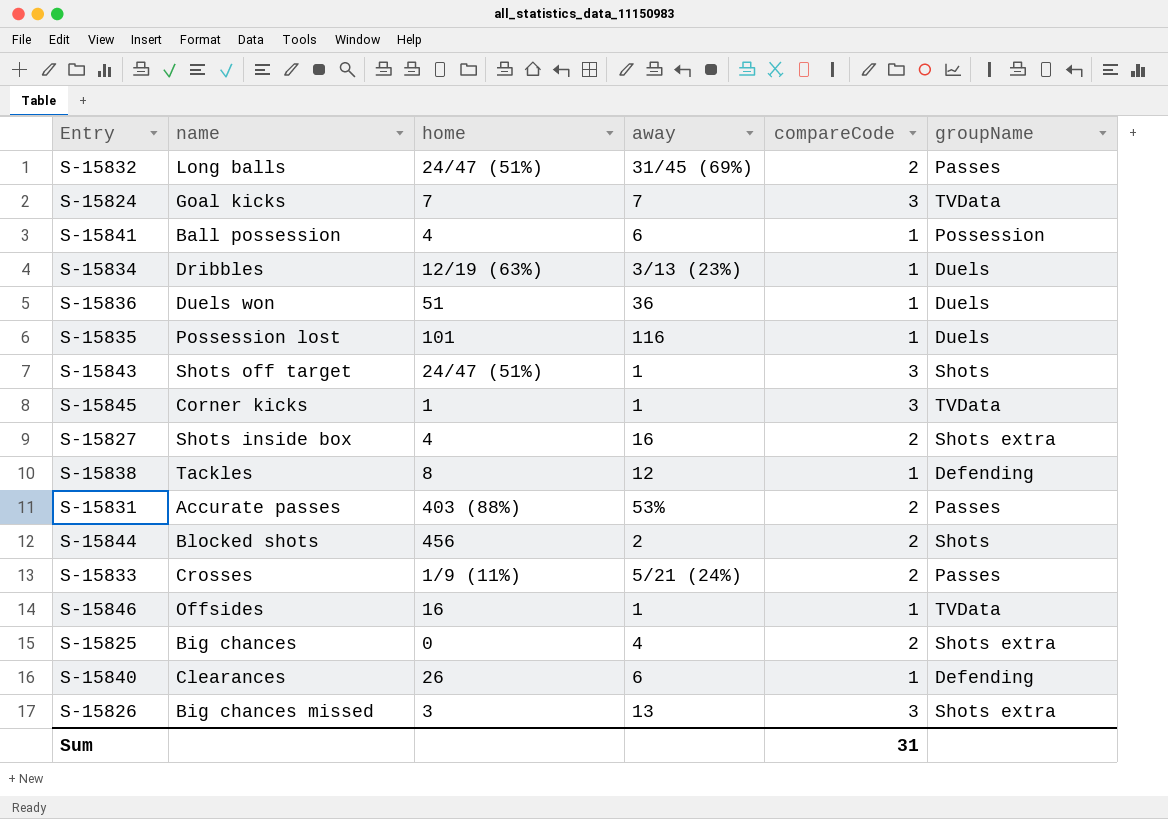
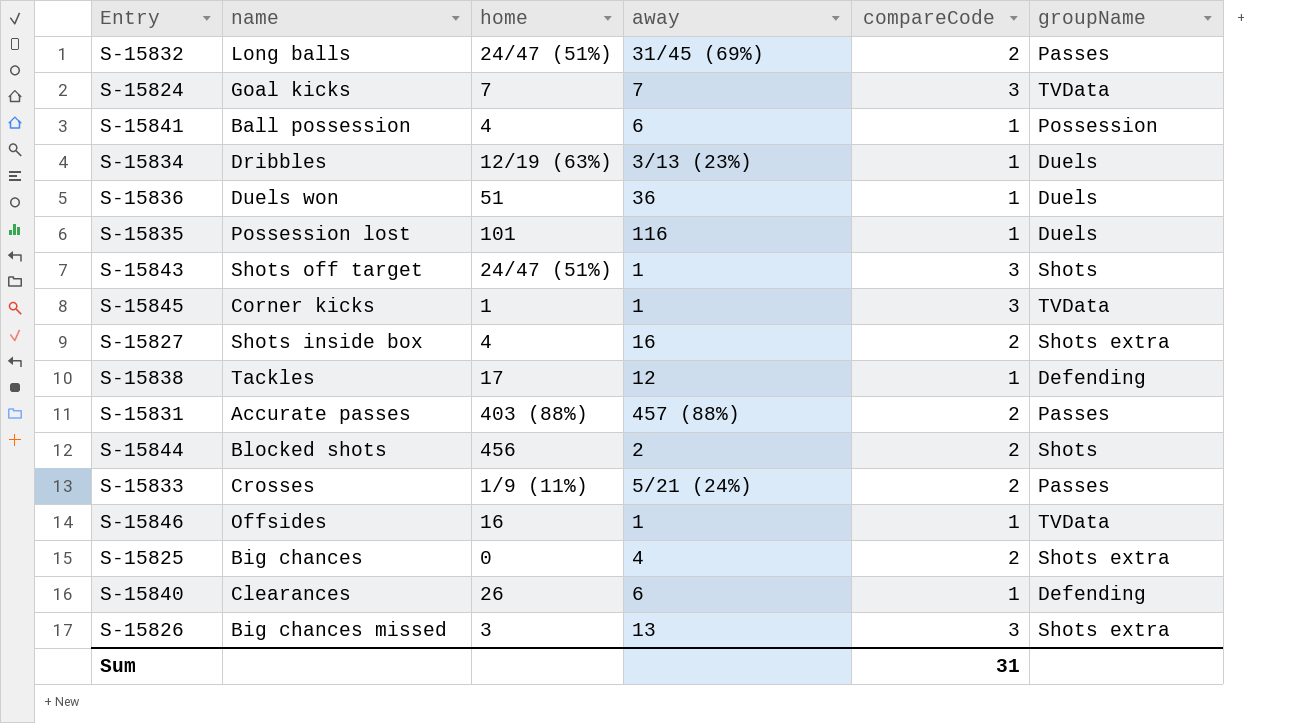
S-15838 | home: 8 -> 17
S-15831 | away: 53% -> 457 (88%)

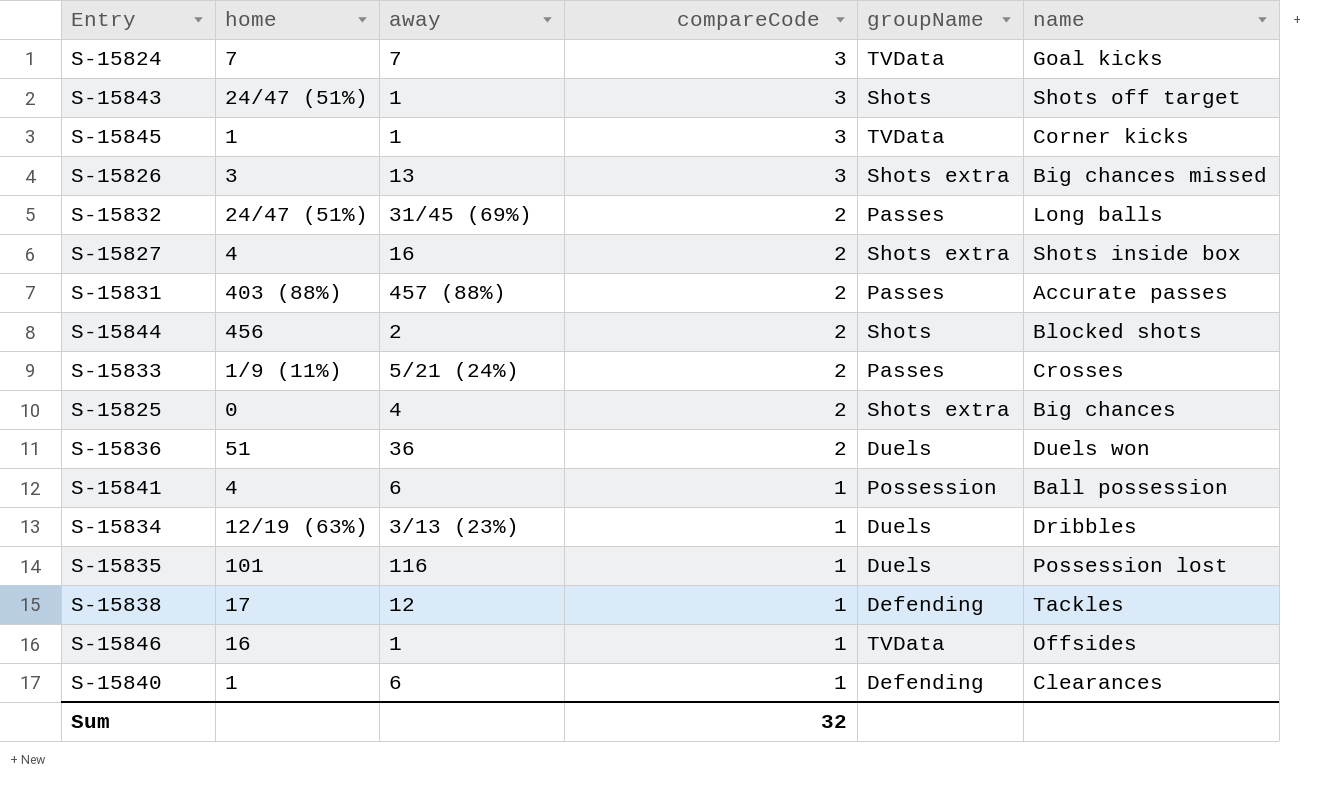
row order: none -> compareCode descending
column name | position: 2 -> 6
S-15836 | compareCode: 1 -> 2
S-15840 | home: 26 -> 1
Sum | compareCode: 31 -> 32

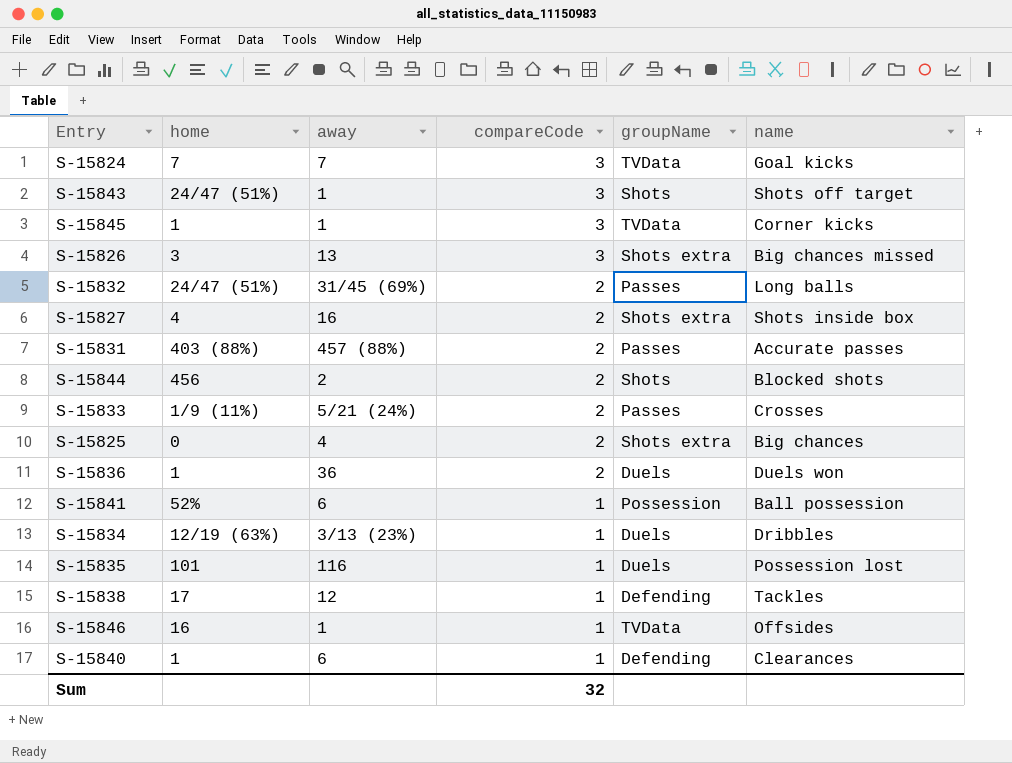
S-15836 | home: 51 -> 1
S-15841 | home: 4 -> 52%

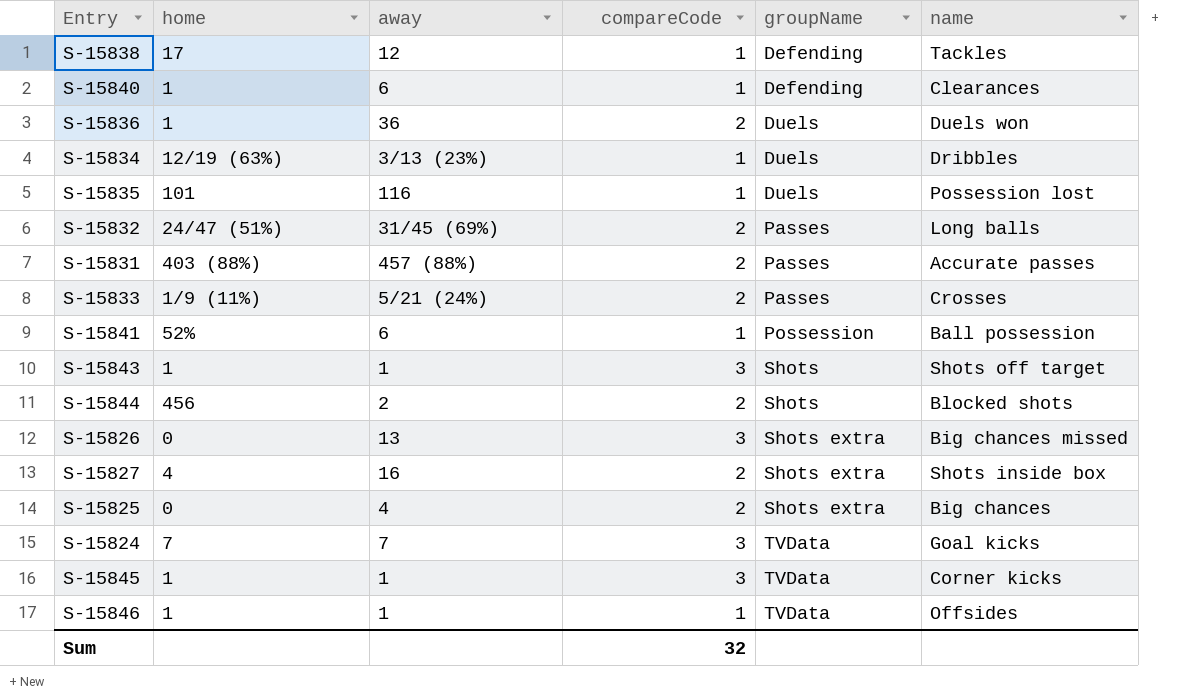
row order: compareCode descending -> groupName ascending
S-15843 | home: 24/47 (51%) -> 1
S-15826 | home: 3 -> 0
S-15846 | home: 16 -> 1

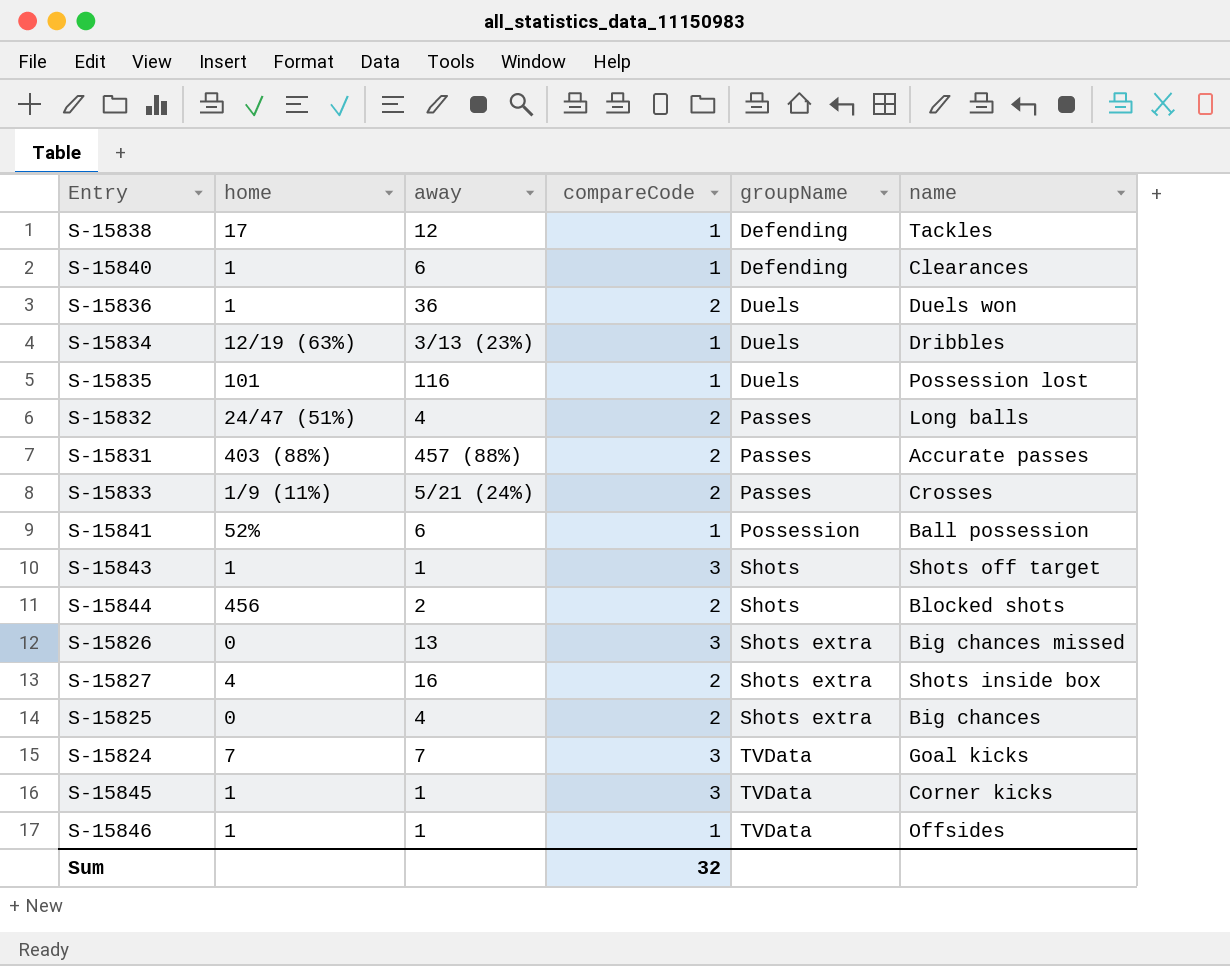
S-15832 | away: 31/45 (69%) -> 4

